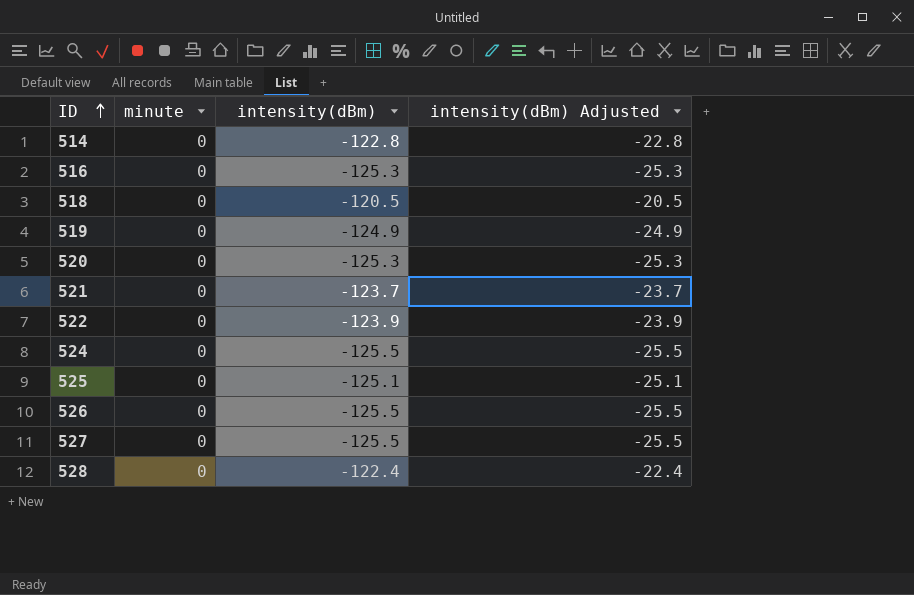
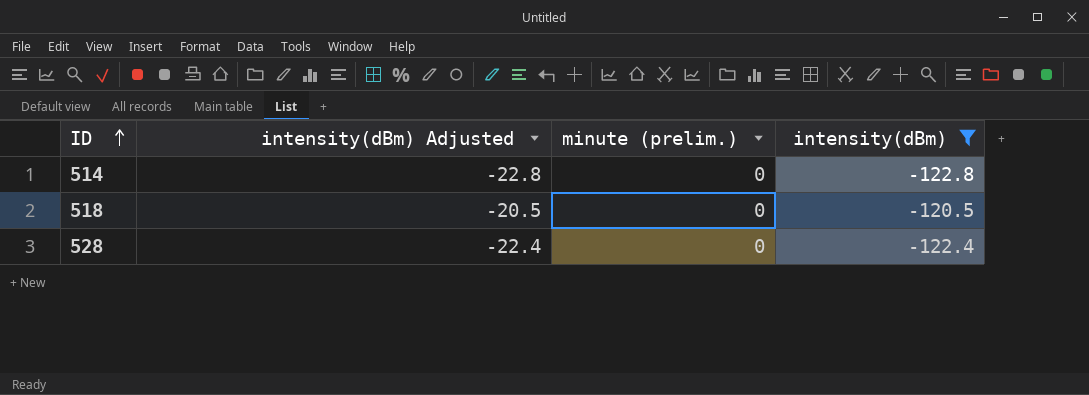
filter: none -> intensity(dBm) >= -122.8
column intensity(dBm) Adjusted | position: 4 -> 2
column name: minute -> minute (prelim.)

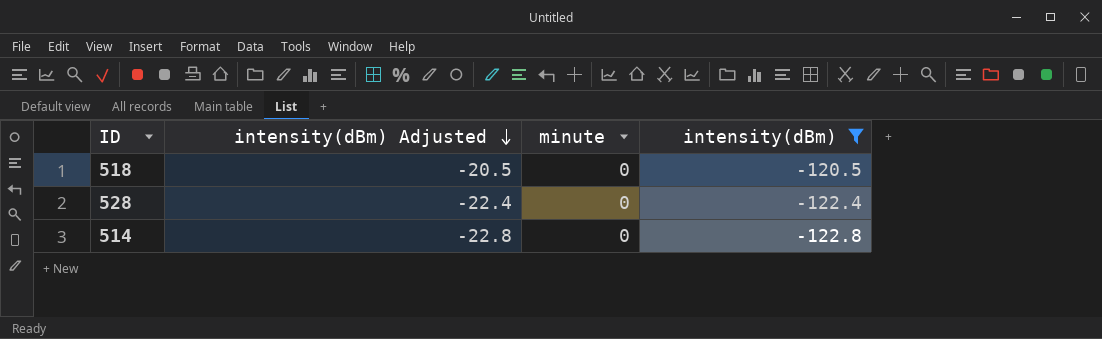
row order: ID ascending -> intensity(dBm) Adjusted descending
column name: minute (prelim.) -> minute

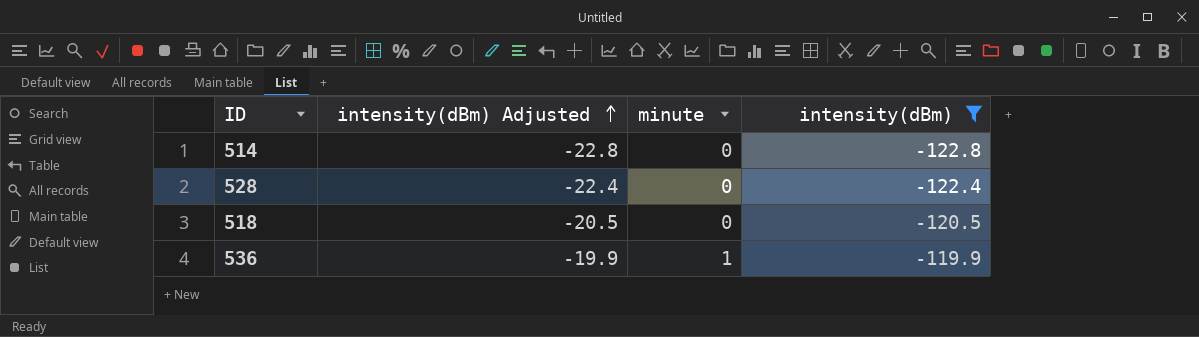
row order: intensity(dBm) Adjusted descending -> intensity(dBm) Adjusted ascending
row 536: none -> -19.9 | 1 | -119.9

